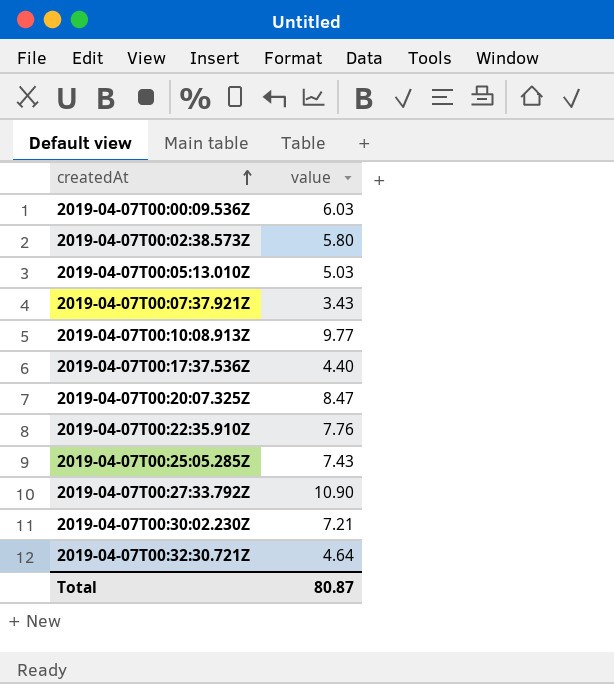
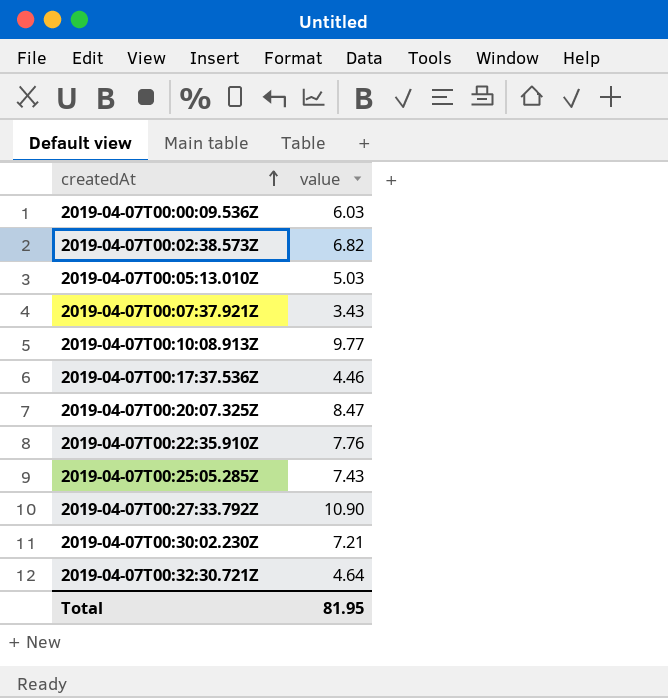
2019-04-07T00:02:38.573Z | value: 5.80 -> 6.82
2019-04-07T00:17:37.536Z | value: 4.40 -> 4.46
Total | value: 80.87 -> 81.95

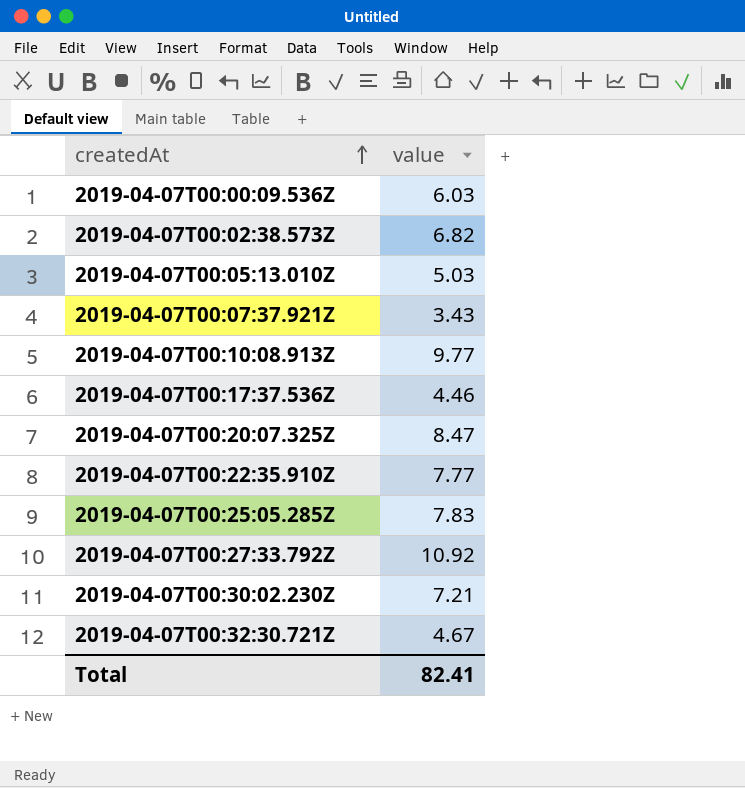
2019-04-07T00:22:35.910Z | value: 7.76 -> 7.77
2019-04-07T00:25:05.285Z | value: 7.43 -> 7.83
2019-04-07T00:27:33.792Z | value: 10.90 -> 10.92
2019-04-07T00:32:30.721Z | value: 4.64 -> 4.67
Total | value: 81.95 -> 82.41

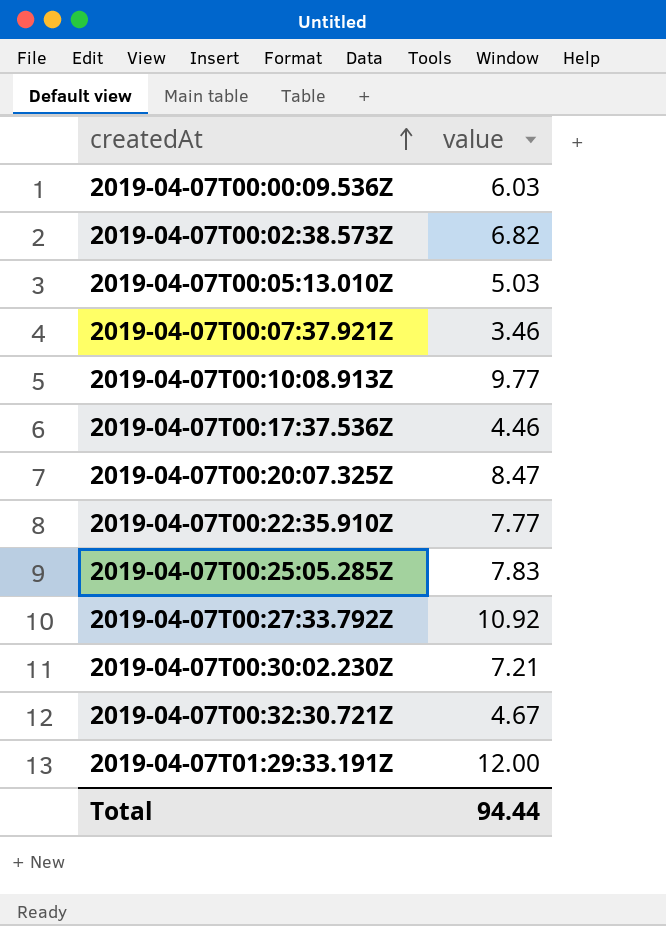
2019-04-07T00:07:37.921Z | value: 3.43 -> 3.46
row 2019-04-07T01:29:33.191Z: none -> 12.00
Total | value: 82.41 -> 94.44

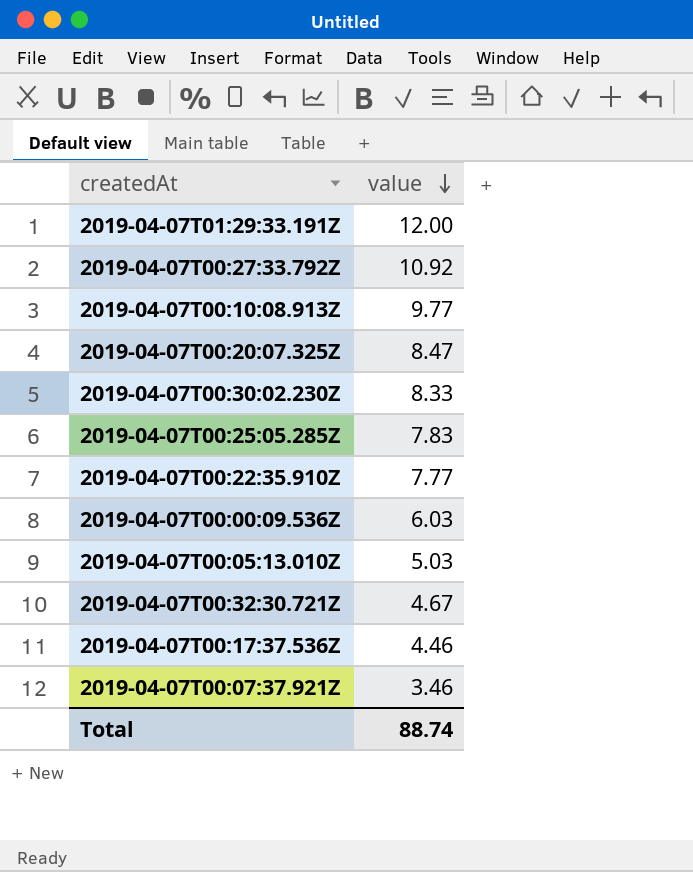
row order: createdAt ascending -> value descending
row 2019-04-07T00:02:38.573Z: 6.82 -> none
2019-04-07T00:30:02.230Z | value: 7.21 -> 8.33
Total | value: 94.44 -> 88.74

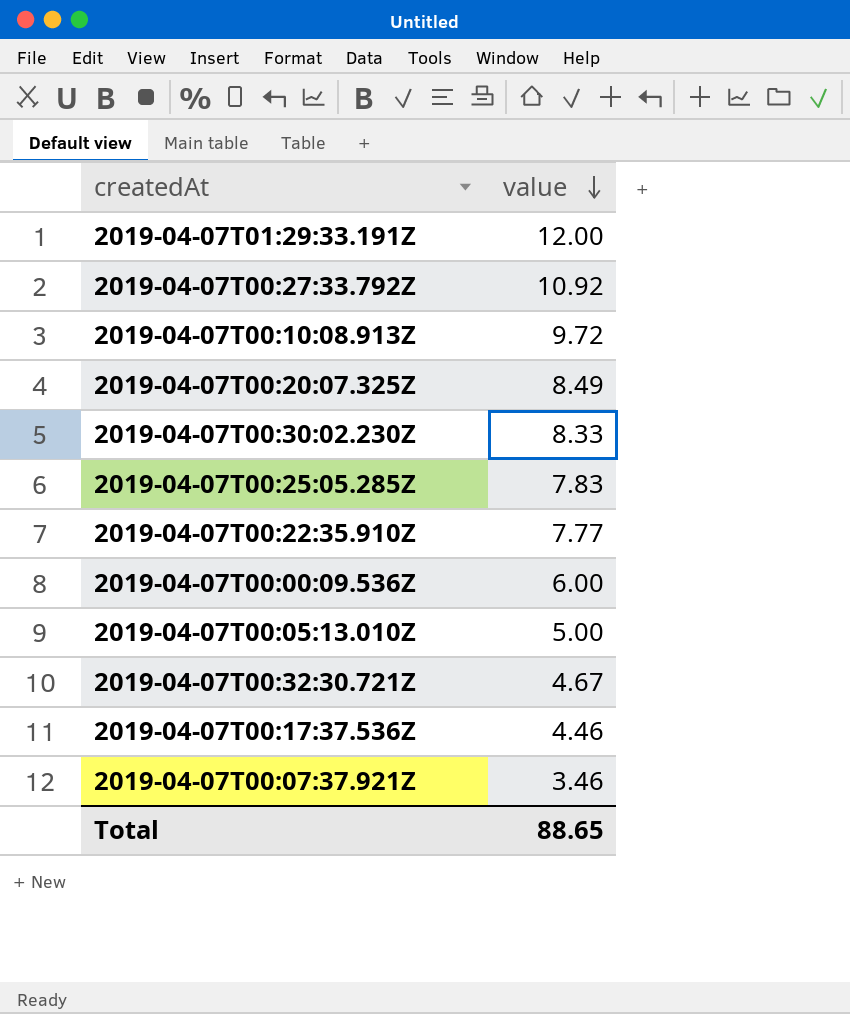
2019-04-07T00:10:08.913Z | value: 9.77 -> 9.72
2019-04-07T00:20:07.325Z | value: 8.47 -> 8.49
2019-04-07T00:00:09.536Z | value: 6.03 -> 6.00
2019-04-07T00:05:13.010Z | value: 5.03 -> 5.00
Total | value: 88.74 -> 88.65

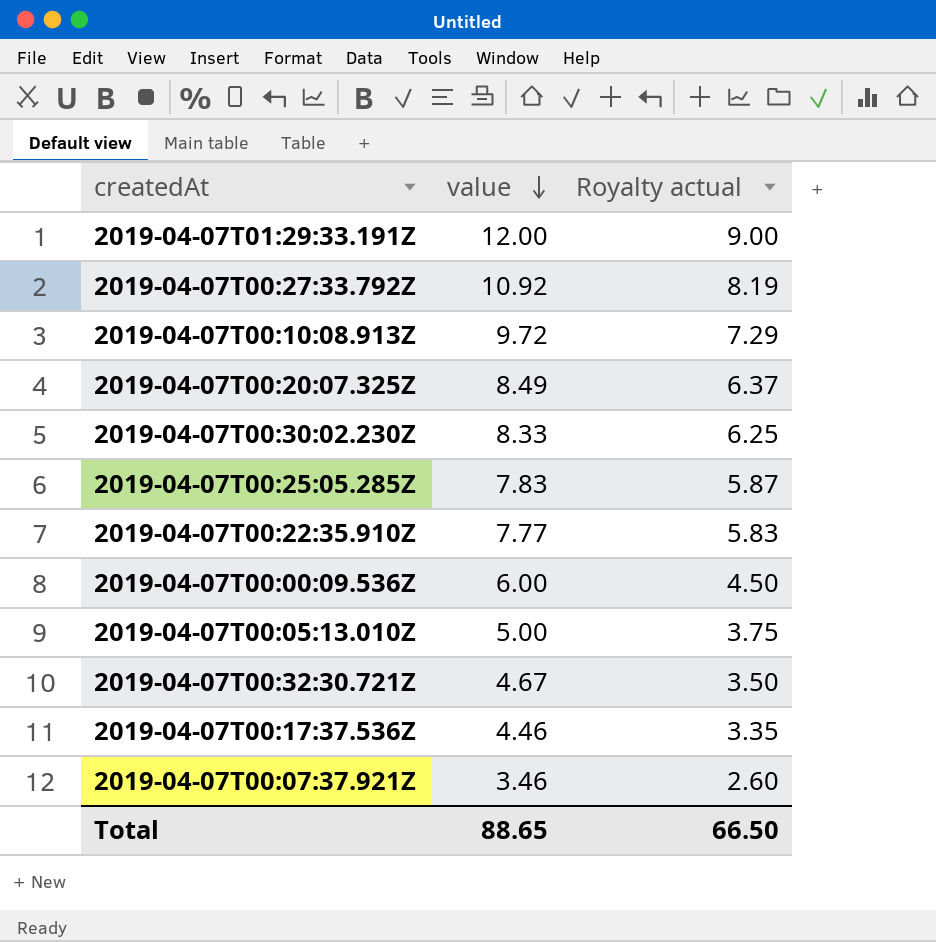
column Royalty actual | formula: none -> [value] * 0.75

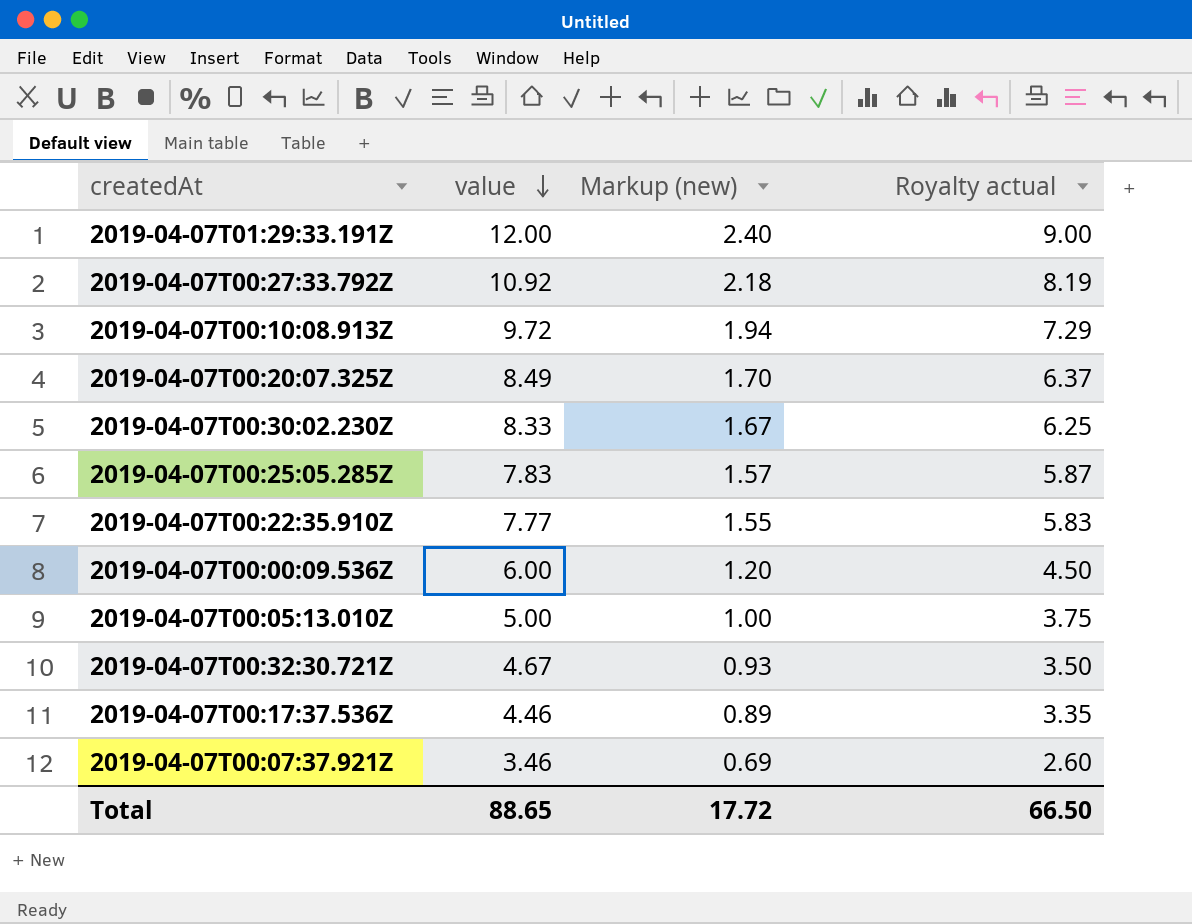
column Markup (new) | formula: none -> [value] * 0.2

